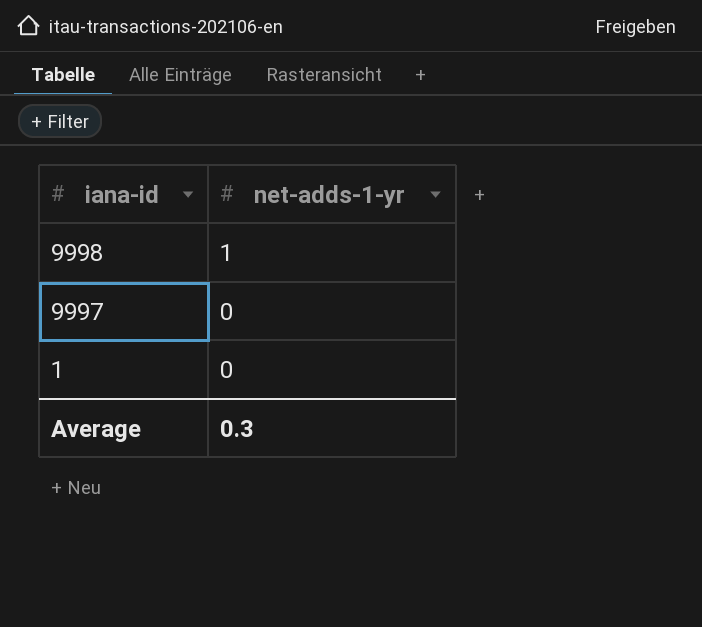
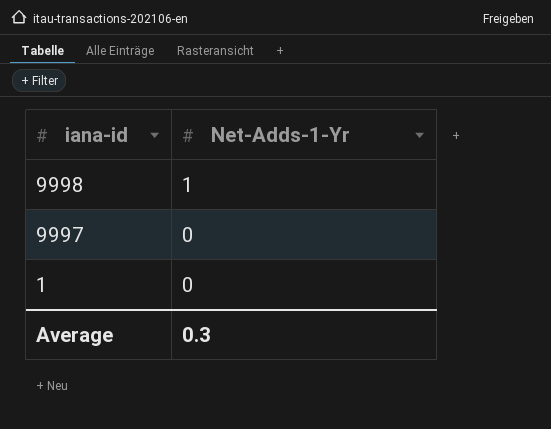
column name: net-adds-1-yr -> Net-Adds-1-Yr

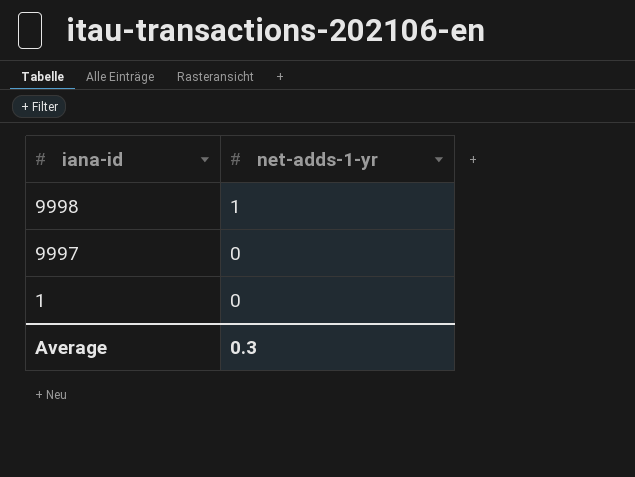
column name: Net-Adds-1-Yr -> net-adds-1-yr

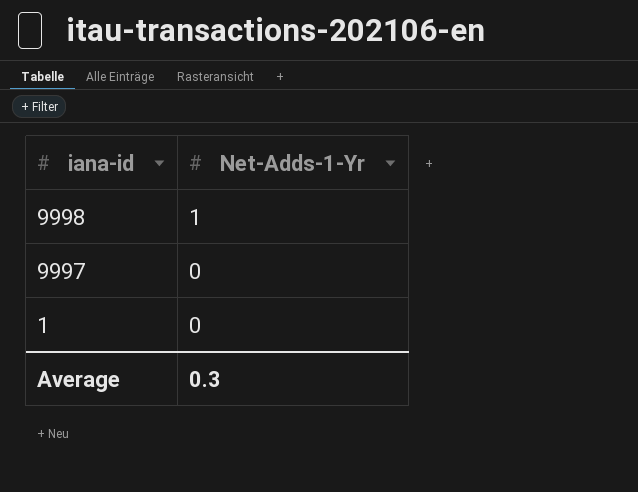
column name: net-adds-1-yr -> Net-Adds-1-Yr

